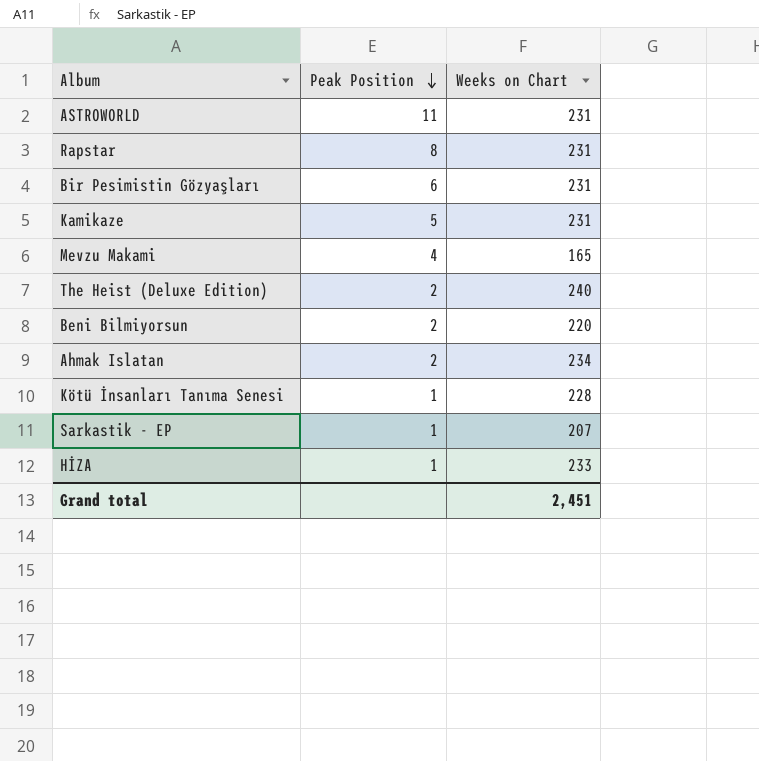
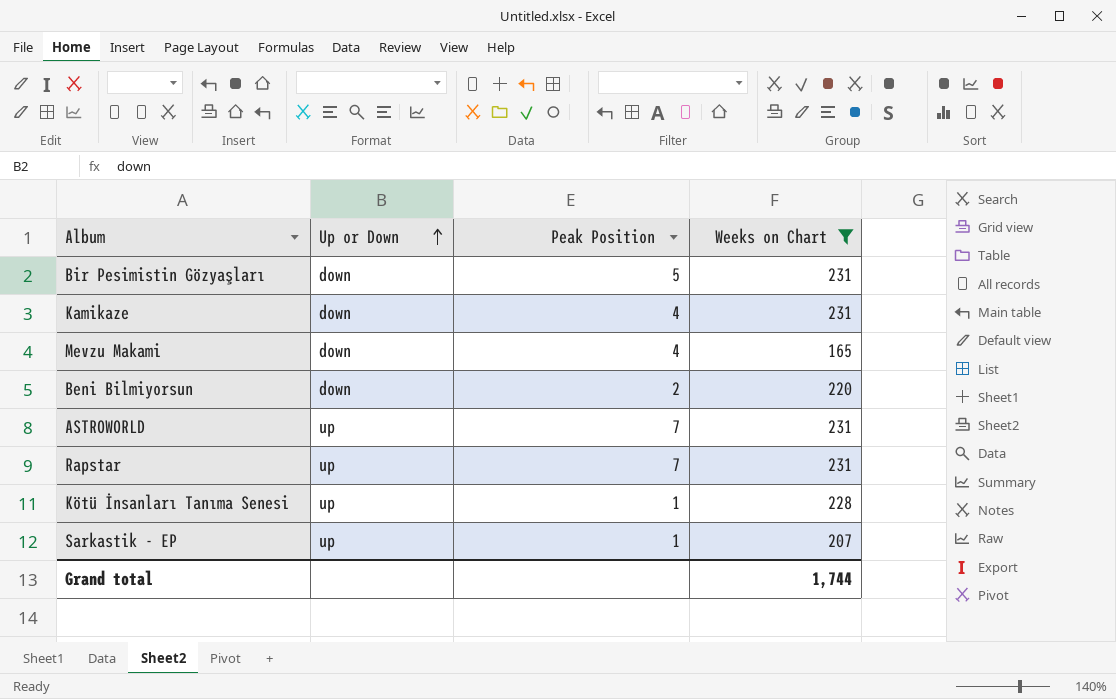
filter: none -> Weeks on Chart <= 231
row order: Peak Position descending -> Up or Down ascending
column Up or Down | position: none -> 2
Bir Pesimistin Gözyaşları | Peak Position: 6 -> 5
Kamikaze | Peak Position: 5 -> 4
ASTROWORLD | Peak Position: 11 -> 7
Rapstar | Peak Position: 8 -> 7
Grand total | Weeks on Chart: 2,451 -> 1,744

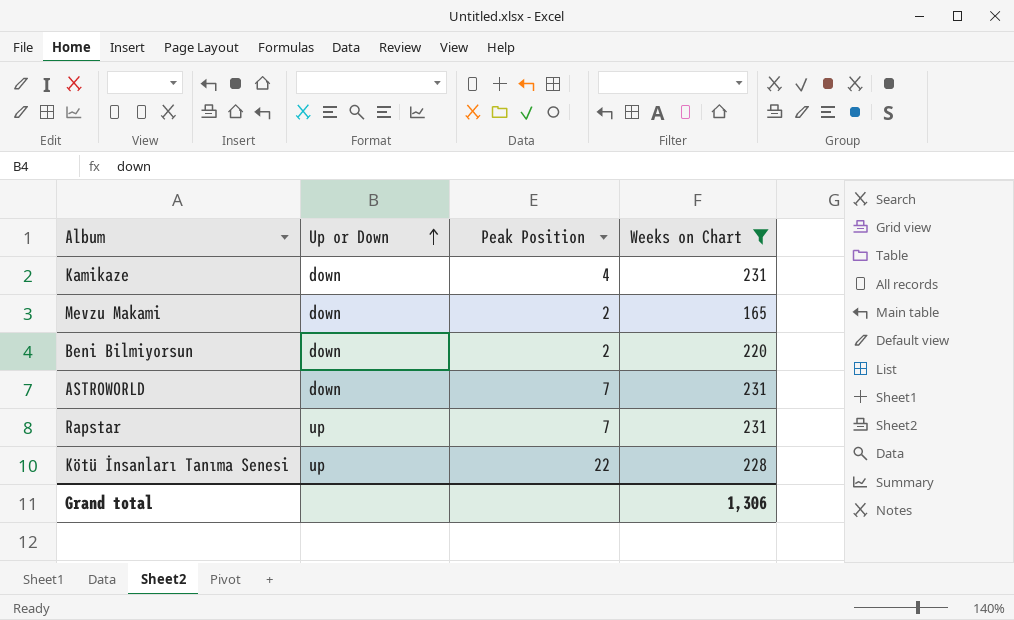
row Bir Pesimistin Gözyaşları: down | 5 | 231 -> none
row Sarkastik - EP: up | 1 | 207 -> none
Mevzu Makami | Peak Position: 4 -> 2
ASTROWORLD | Up or Down: up -> down
Kötü İnsanları Tanıma Senesi | Peak Position: 1 -> 22
Grand total | Weeks on Chart: 1,744 -> 1,306

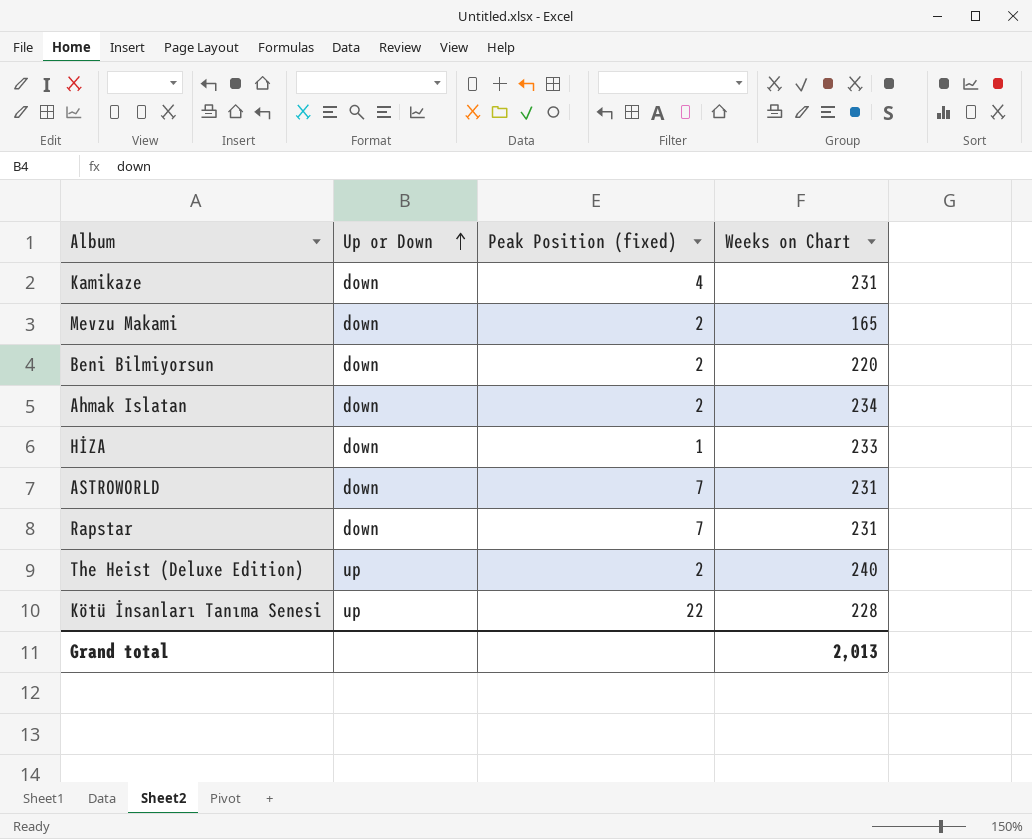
filter: Weeks on Chart <= 231 -> none
column name: Peak Position -> Peak Position (fixed)
Rapstar | Up or Down: up -> down
Grand total | Weeks on Chart: 1,306 -> 2,013

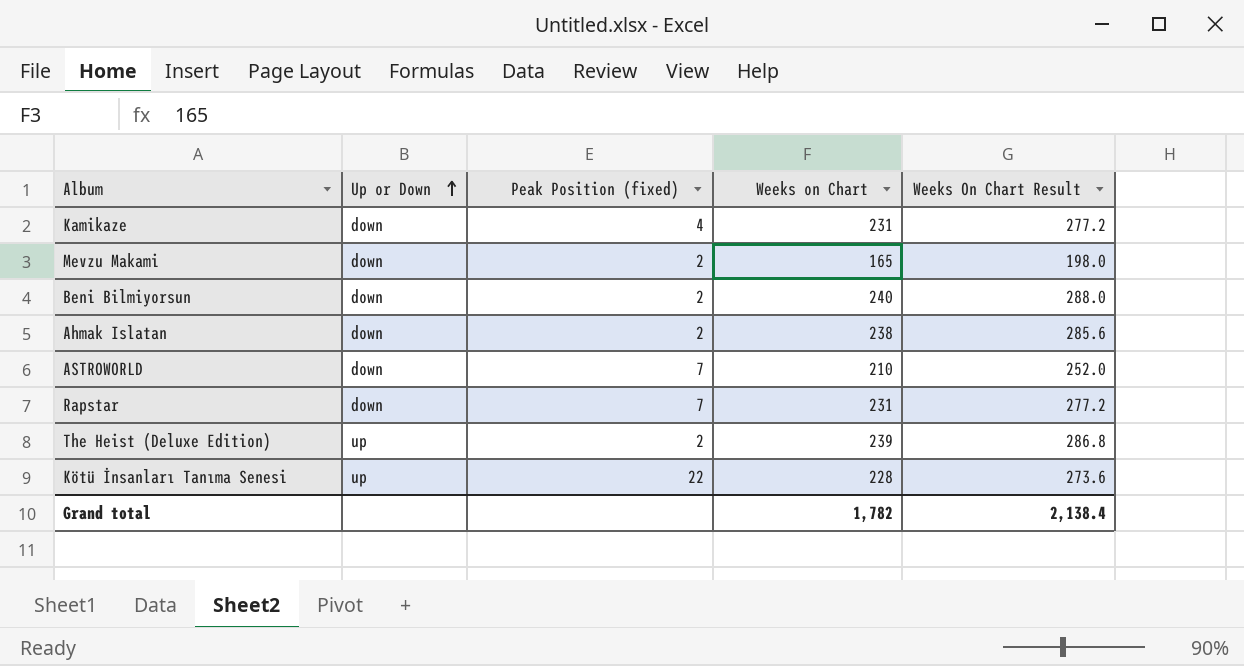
column Weeks On Chart Result | formula: none -> [Weeks on Chart] * 1.2
row HİZA: down | 1 | 233 -> none
Beni Bilmiyorsun | Weeks on Chart: 220 -> 240
Ahmak Islatan | Weeks on Chart: 234 -> 238
ASTROWORLD | Weeks on Chart: 231 -> 210
The Heist (Deluxe Edition) | Weeks on Chart: 240 -> 239
Grand total | Weeks on Chart: 2,013 -> 1,782

